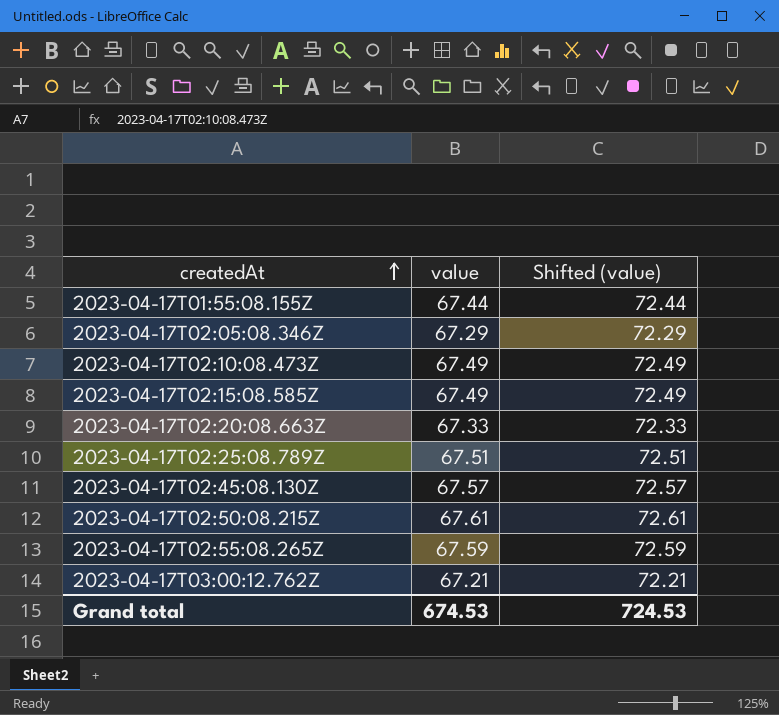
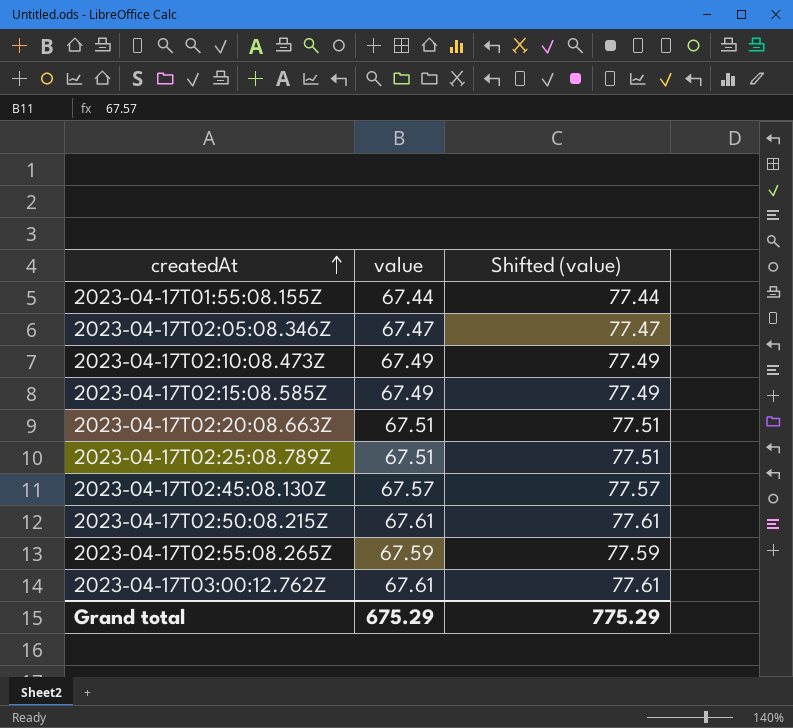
column Shifted (value) | formula: [value] + 5 -> [value] + 10
2023-04-17T02:05:08.346Z | value: 67.29 -> 67.47
2023-04-17T02:20:08.663Z | value: 67.33 -> 67.51
2023-04-17T03:00:12.762Z | value: 67.21 -> 67.61
Grand total | value: 674.53 -> 675.29
Grand total | Shifted (value): 724.53 -> 775.29

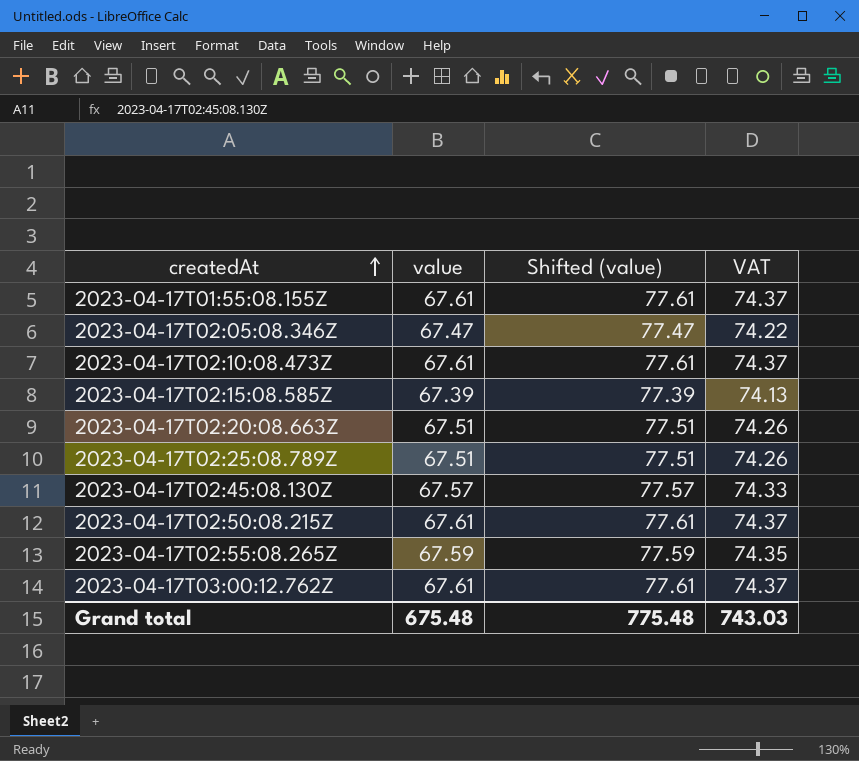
column VAT | formula: none -> [value] * 1.1
2023-04-17T01:55:08.155Z | value: 67.44 -> 67.61
2023-04-17T01:55:08.155Z | Shifted (value): 77.44 -> 77.61
2023-04-17T02:10:08.473Z | value: 67.49 -> 67.61
2023-04-17T02:10:08.473Z | Shifted (value): 77.49 -> 77.61
2023-04-17T02:15:08.585Z | value: 67.49 -> 67.39
2023-04-17T02:15:08.585Z | Shifted (value): 77.49 -> 77.39
Grand total | value: 675.29 -> 675.48
Grand total | Shifted (value): 775.29 -> 775.48

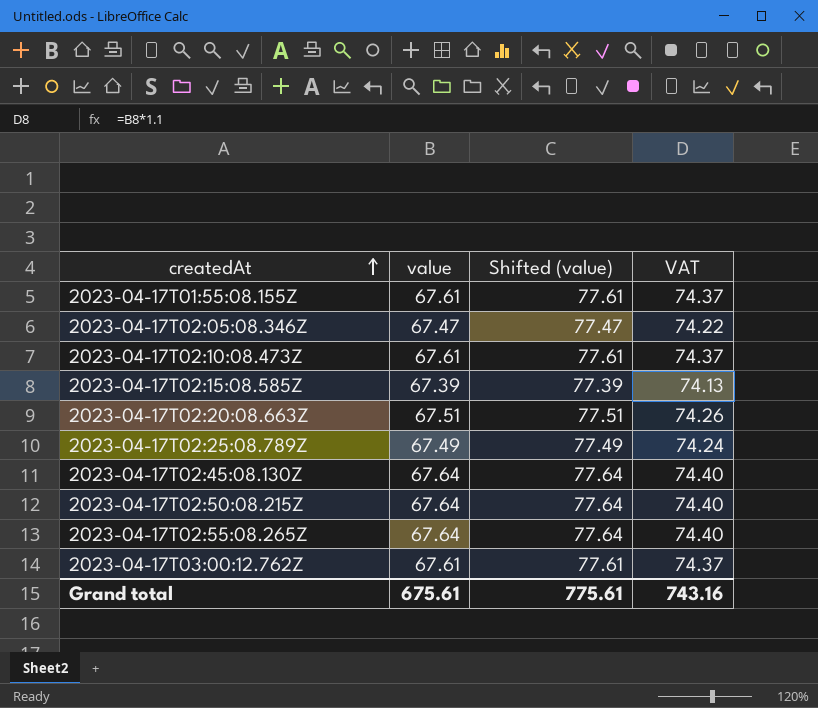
2023-04-17T02:25:08.789Z | value: 67.51 -> 67.49
2023-04-17T02:25:08.789Z | Shifted (value): 77.51 -> 77.49
2023-04-17T02:25:08.789Z | VAT: 74.26 -> 74.24
2023-04-17T02:45:08.130Z | value: 67.57 -> 67.64
2023-04-17T02:45:08.130Z | Shifted (value): 77.57 -> 77.64
2023-04-17T02:45:08.130Z | VAT: 74.33 -> 74.40
2023-04-17T02:50:08.215Z | value: 67.61 -> 67.64
2023-04-17T02:50:08.215Z | Shifted (value): 77.61 -> 77.64
2023-04-17T02:50:08.215Z | VAT: 74.37 -> 74.40
2023-04-17T02:55:08.265Z | value: 67.59 -> 67.64
2023-04-17T02:55:08.265Z | Shifted (value): 77.59 -> 77.64
2023-04-17T02:55:08.265Z | VAT: 74.35 -> 74.40
Grand total | value: 675.48 -> 675.61
Grand total | Shifted (value): 775.48 -> 775.61
Grand total | VAT: 743.03 -> 743.16

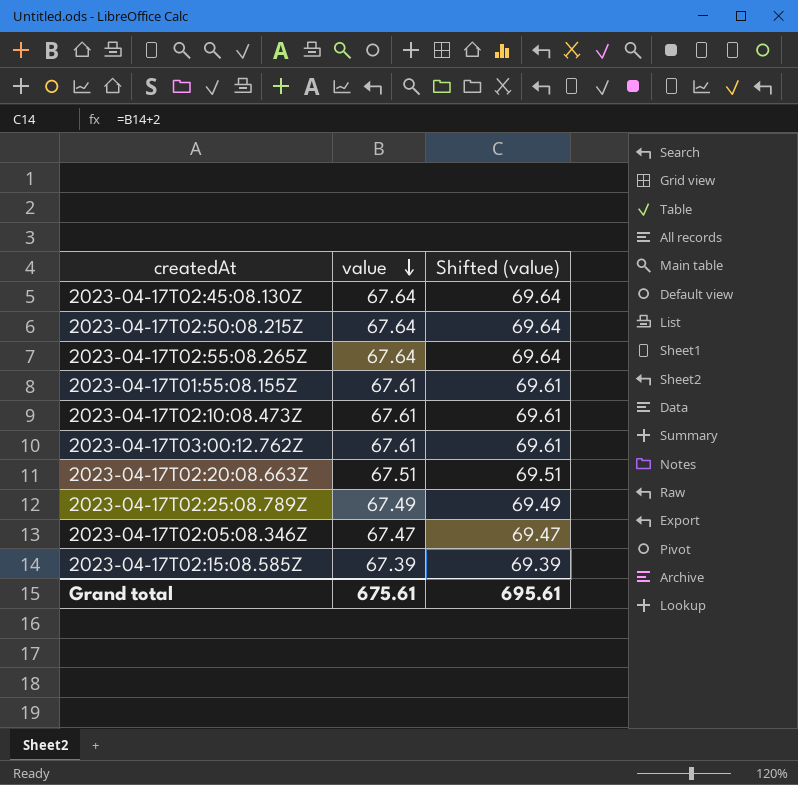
row order: createdAt ascending -> value descending
column VAT | formula: [value] * 1.1 -> none
column Shifted (value) | formula: [value] + 10 -> [value] + 2
Grand total | Shifted (value): 775.61 -> 695.61

